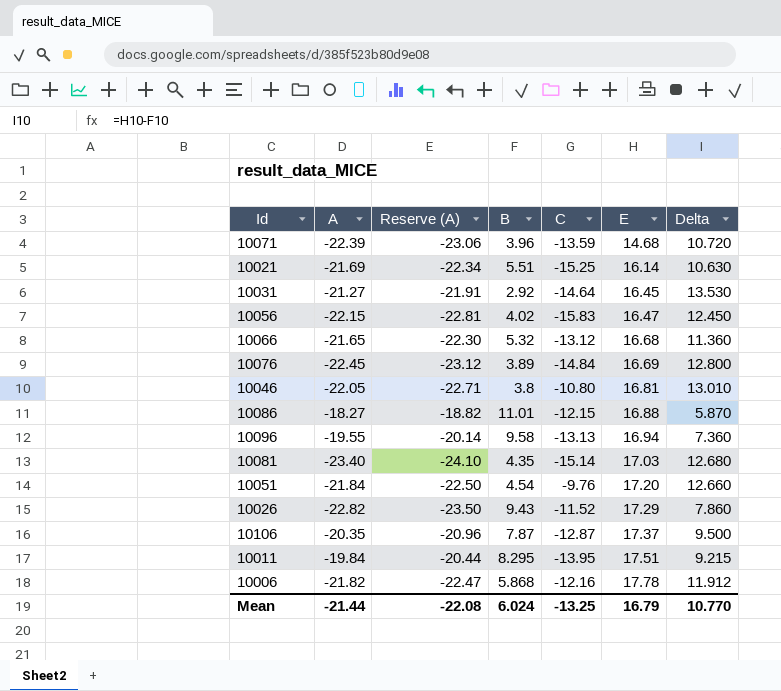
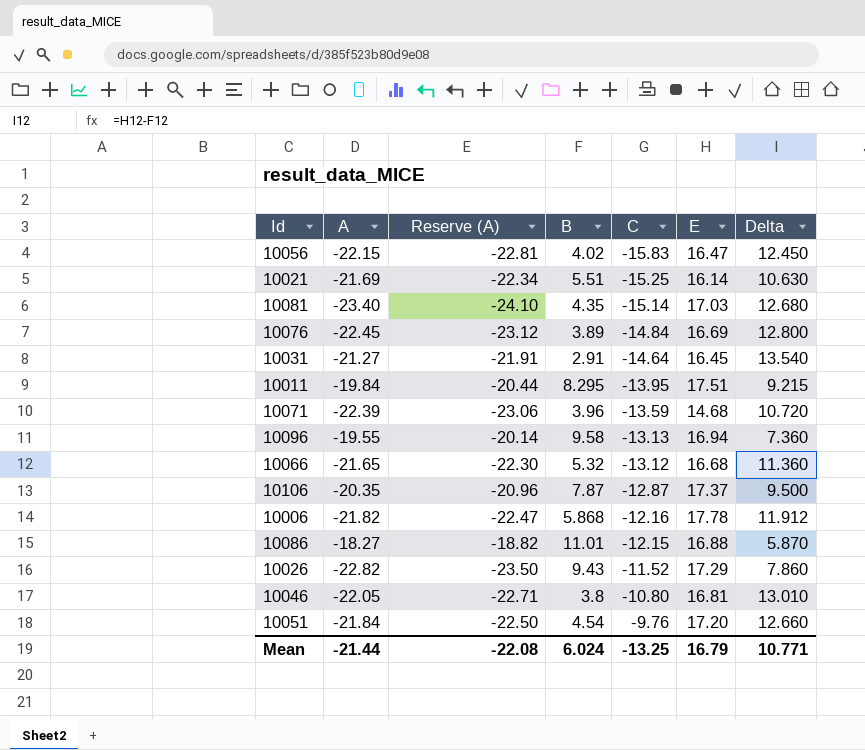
row order: E ascending -> C ascending
10031 | B: 2.92 -> 2.91
10031 | Delta: 13.530 -> 13.540
Mean | Delta: 10.770 -> 10.771

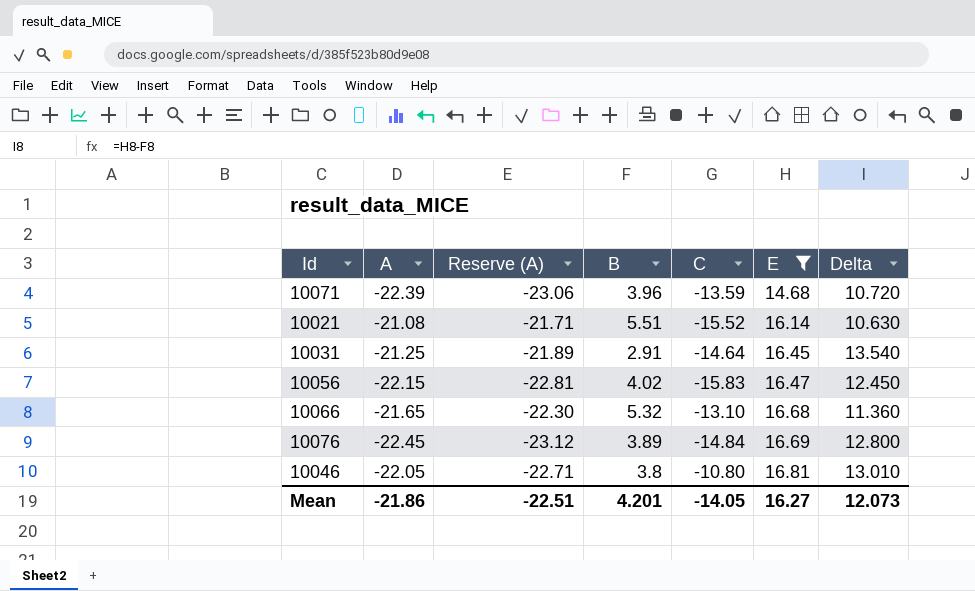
filter: none -> E <= 16.81
row order: C ascending -> E ascending
10021 | A: -21.69 -> -21.08
10021 | Reserve (A): -22.34 -> -21.71
10021 | C: -15.25 -> -15.52
10031 | A: -21.27 -> -21.25
10031 | Reserve (A): -21.91 -> -21.89
10066 | C: -13.12 -> -13.10
Mean | A: -21.44 -> -21.86
Mean | Reserve (A): -22.08 -> -22.51
Mean | B: 6.024 -> 4.201
Mean | C: -13.25 -> -14.05
Mean | E: 16.79 -> 16.27
Mean | Delta: 10.771 -> 12.073

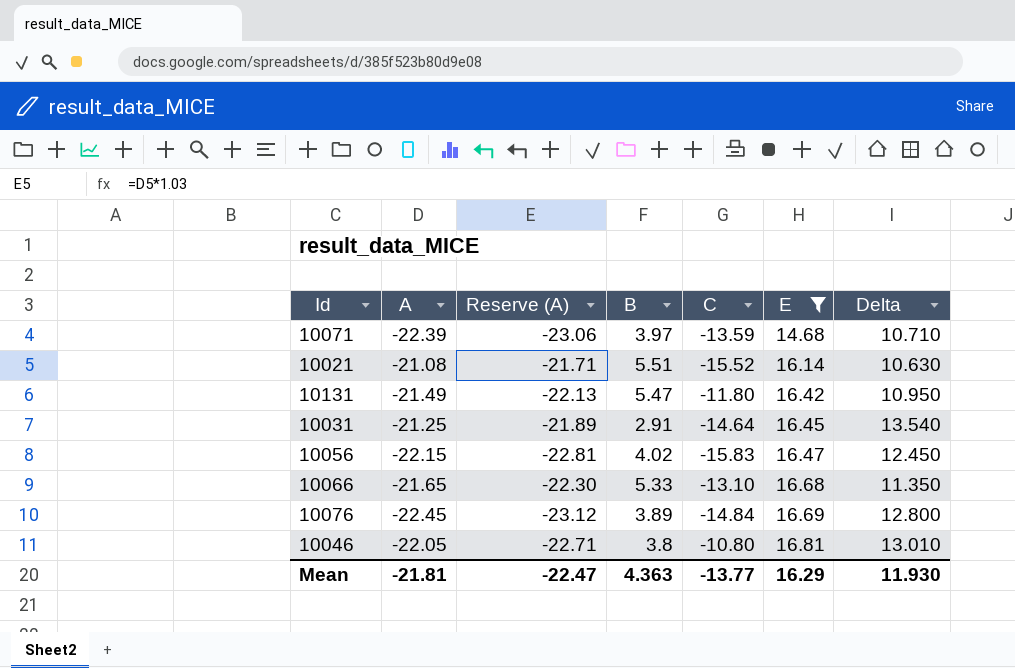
10071 | B: 3.96 -> 3.97
10071 | Delta: 10.720 -> 10.710
row 10131: none -> -21.49 | -22.13 | 5.47 | -11.80 | 16.42 | 10.950
10066 | B: 5.32 -> 5.33
10066 | Delta: 11.360 -> 11.350
Mean | A: -21.86 -> -21.81
Mean | Reserve (A): -22.51 -> -22.47
Mean | B: 4.201 -> 4.363
Mean | C: -14.05 -> -13.77
Mean | E: 16.27 -> 16.29
Mean | Delta: 12.073 -> 11.930

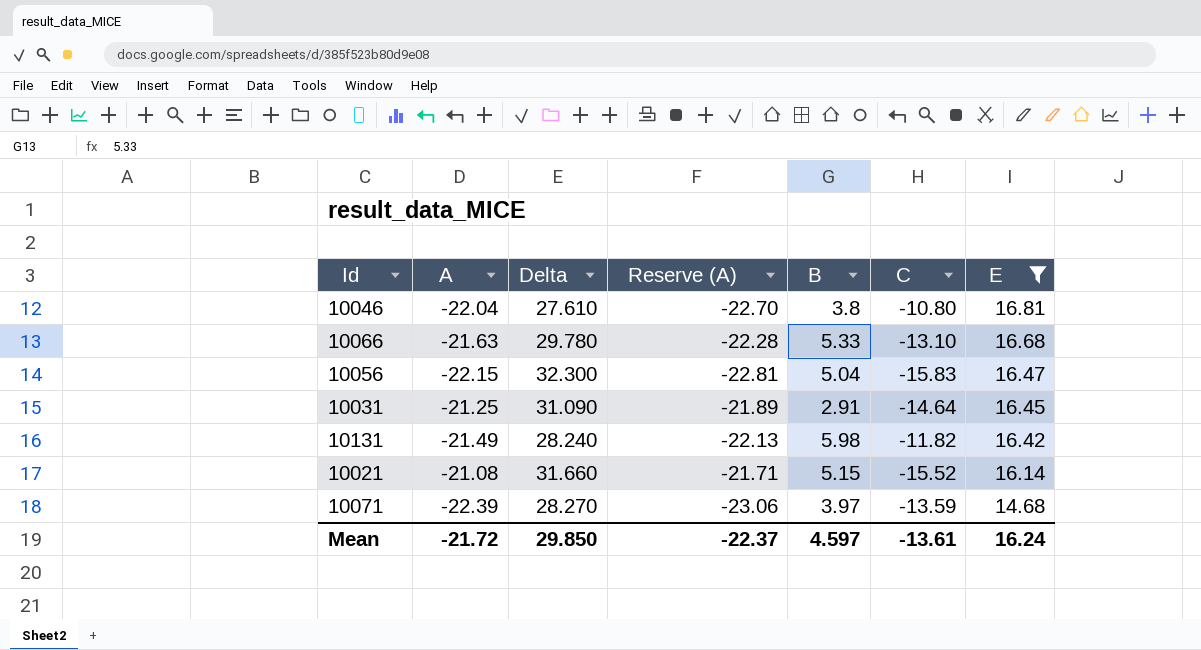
row order: E ascending -> E descending
column Delta | formula: [E] - [B] -> [E] - [C]
column Delta | position: 7 -> 3
row 10076: -22.45 | -23.12 | 3.89 | -14.84 | 16.69 | 12.800 -> none
10046 | A: -22.05 -> -22.04
10046 | Reserve (A): -22.71 -> -22.70
10066 | A: -21.65 -> -21.63
10066 | Reserve (A): -22.30 -> -22.28
10056 | B: 4.02 -> 5.04
10131 | B: 5.47 -> 5.98
10131 | C: -11.80 -> -11.82
10021 | B: 5.51 -> 5.15
Mean | A: -21.81 -> -21.72
Mean | Delta: 11.930 -> 29.850
Mean | Reserve (A): -22.47 -> -22.37
Mean | B: 4.363 -> 4.597
Mean | C: -13.77 -> -13.61
Mean | E: 16.29 -> 16.24

